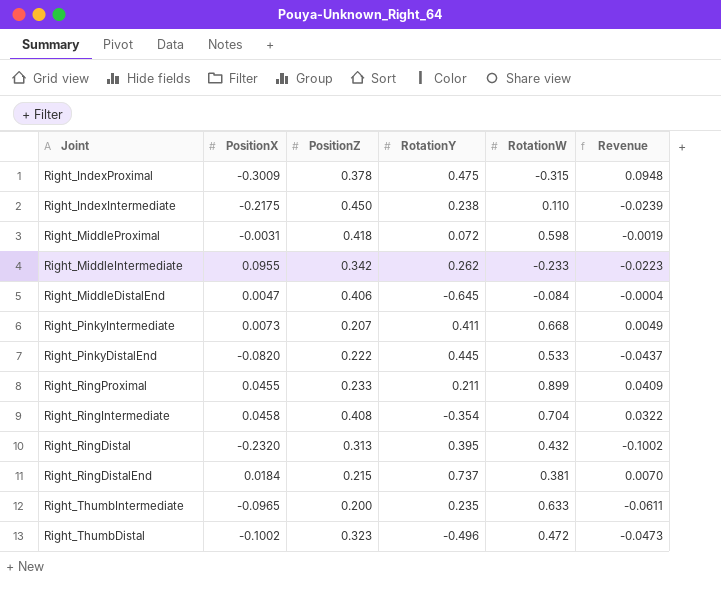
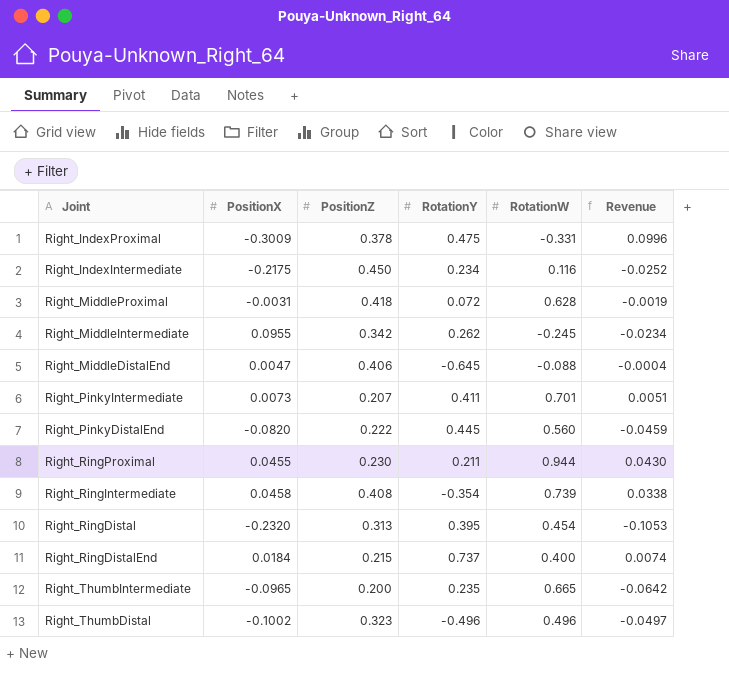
Right_IndexProximal | RotationW: -0.315 -> -0.331
Right_IndexProximal | Revenue: 0.0948 -> 0.0996
Right_IndexIntermediate | RotationY: 0.238 -> 0.234
Right_IndexIntermediate | RotationW: 0.110 -> 0.116
Right_IndexIntermediate | Revenue: -0.0239 -> -0.0252
Right_MiddleProximal | RotationW: 0.598 -> 0.628
Right_MiddleIntermediate | RotationW: -0.233 -> -0.245
Right_MiddleIntermediate | Revenue: -0.0223 -> -0.0234
Right_MiddleDistalEnd | RotationW: -0.084 -> -0.088
Right_PinkyIntermediate | RotationW: 0.668 -> 0.701
Right_PinkyIntermediate | Revenue: 0.0049 -> 0.0051
Right_PinkyDistalEnd | RotationW: 0.533 -> 0.560
Right_PinkyDistalEnd | Revenue: -0.0437 -> -0.0459
Right_RingProximal | PositionZ: 0.233 -> 0.230
Right_RingProximal | RotationW: 0.899 -> 0.944
Right_RingProximal | Revenue: 0.0409 -> 0.0430
Right_RingIntermediate | RotationW: 0.704 -> 0.739
Right_RingIntermediate | Revenue: 0.0322 -> 0.0338
Right_RingDistal | RotationW: 0.432 -> 0.454
Right_RingDistal | Revenue: -0.1002 -> -0.1053
Right_RingDistalEnd | RotationW: 0.381 -> 0.400
Right_RingDistalEnd | Revenue: 0.0070 -> 0.0074
Right_ThumbIntermediate | RotationW: 0.633 -> 0.665
Right_ThumbIntermediate | Revenue: -0.0611 -> -0.0642
Right_ThumbDistal | RotationW: 0.472 -> 0.496
Right_ThumbDistal | Revenue: -0.0473 -> -0.0497

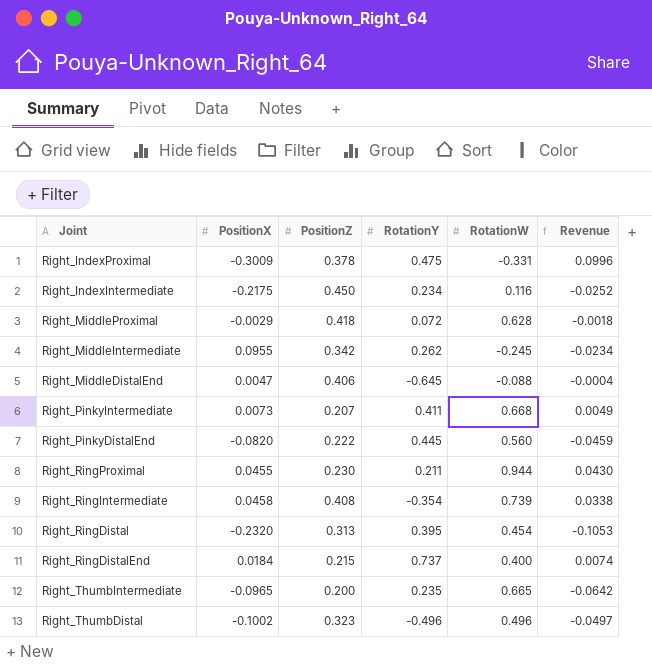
Right_MiddleProximal | PositionX: -0.0031 -> -0.0029
Right_MiddleProximal | Revenue: -0.0019 -> -0.0018
Right_PinkyIntermediate | RotationW: 0.701 -> 0.668
Right_PinkyIntermediate | Revenue: 0.0051 -> 0.0049

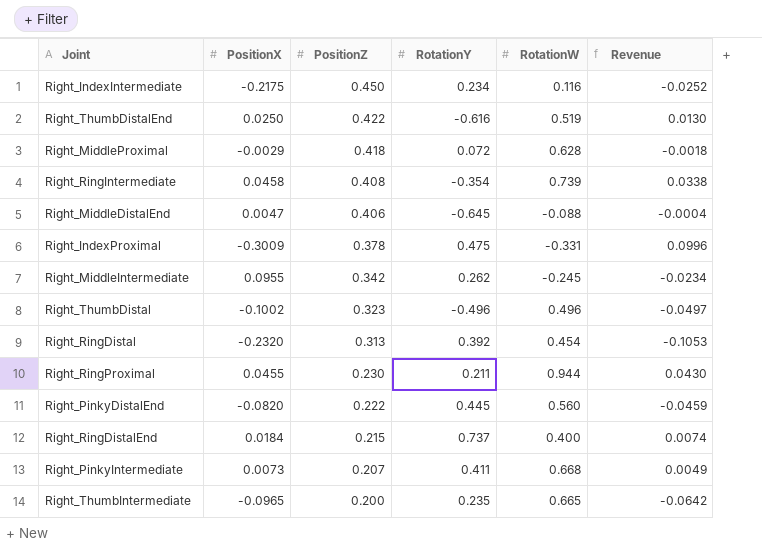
row order: none -> PositionZ descending
row Right_ThumbDistalEnd: none -> 0.0250 | 0.422 | -0.616 | 0.519 | 0.0130
Right_RingDistal | RotationY: 0.395 -> 0.392

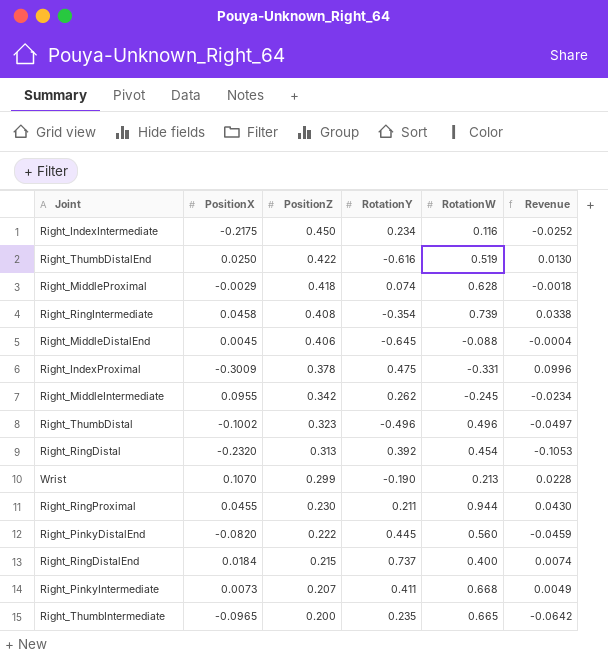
Right_MiddleProximal | RotationY: 0.072 -> 0.074
Right_MiddleDistalEnd | PositionX: 0.0047 -> 0.0045
row Wrist: none -> 0.1070 | 0.299 | -0.190 | 0.213 | 0.0228

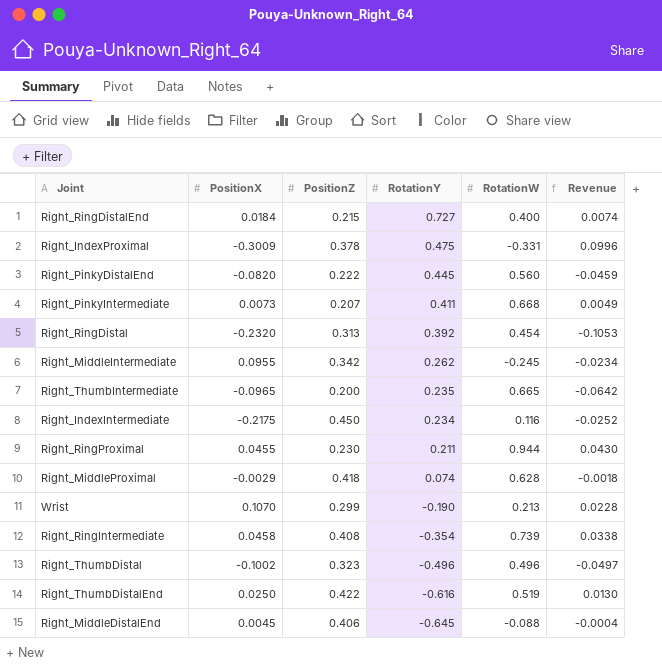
row order: PositionZ descending -> RotationY descending
Right_RingDistalEnd | RotationY: 0.737 -> 0.727

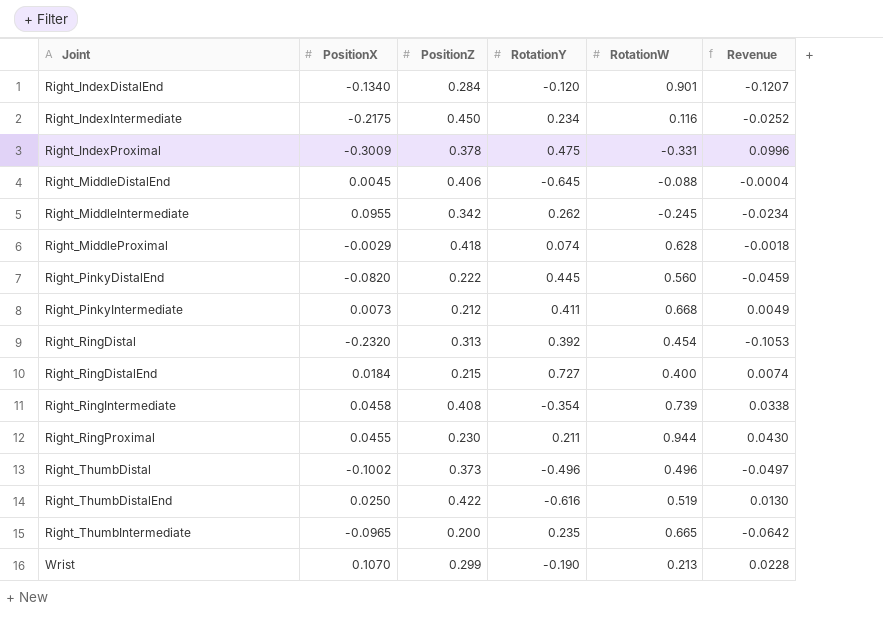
row order: RotationY descending -> Joint ascending
row Right_IndexDistalEnd: none -> -0.1340 | 0.284 | -0.120 | 0.901 | -0.1207
Right_PinkyIntermediate | PositionZ: 0.207 -> 0.212
Right_ThumbDistal | PositionZ: 0.323 -> 0.373

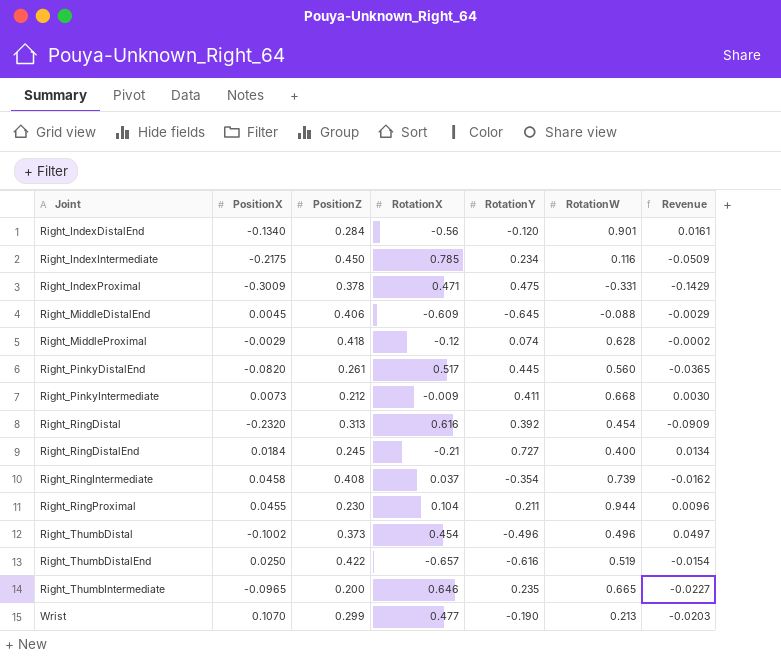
column RotationX | position: none -> 4
column Revenue | formula: [PositionX] * [RotationW] -> [PositionX] * [RotationY]
row Right_MiddleIntermediate: 0.0955 | 0.342 | 0.262 | -0.245 | -0.0234 -> none
Right_PinkyDistalEnd | PositionZ: 0.222 -> 0.261
Right_RingDistalEnd | PositionZ: 0.215 -> 0.245

